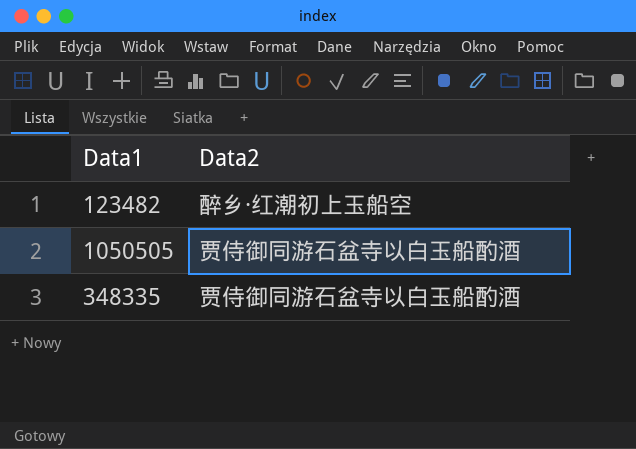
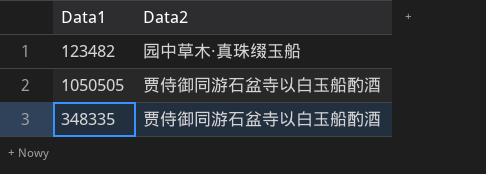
123482 | Data2: 醉乡·红潮初上玉船空 -> 园中草木·真珠缀玉船

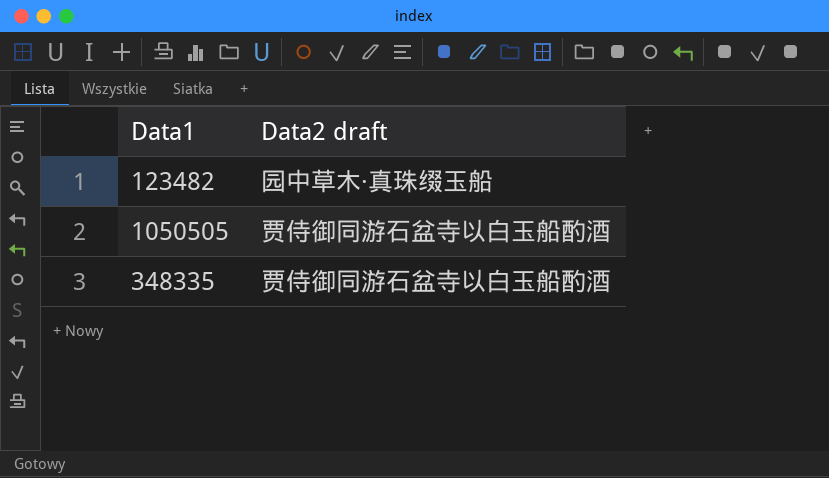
column name: Data2 -> Data2 draft

